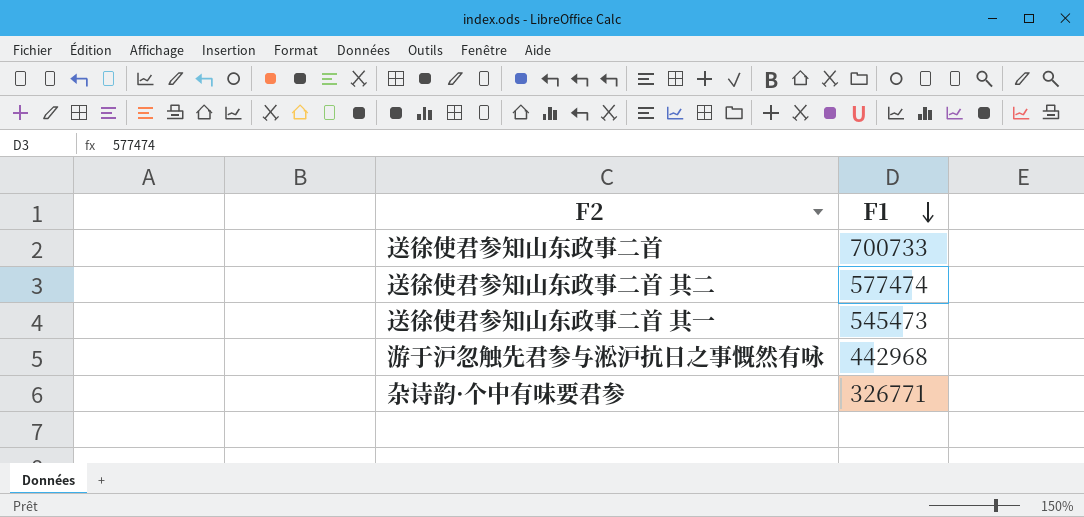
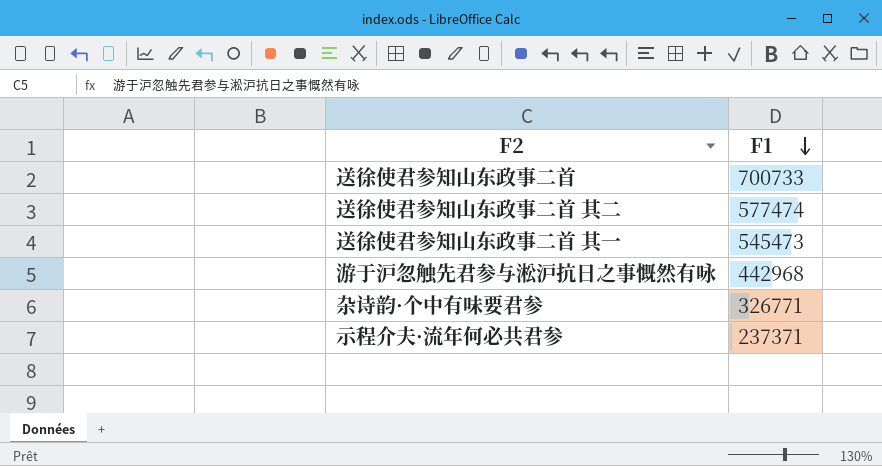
row 示程介夫·流年何必共君参: none -> 237371

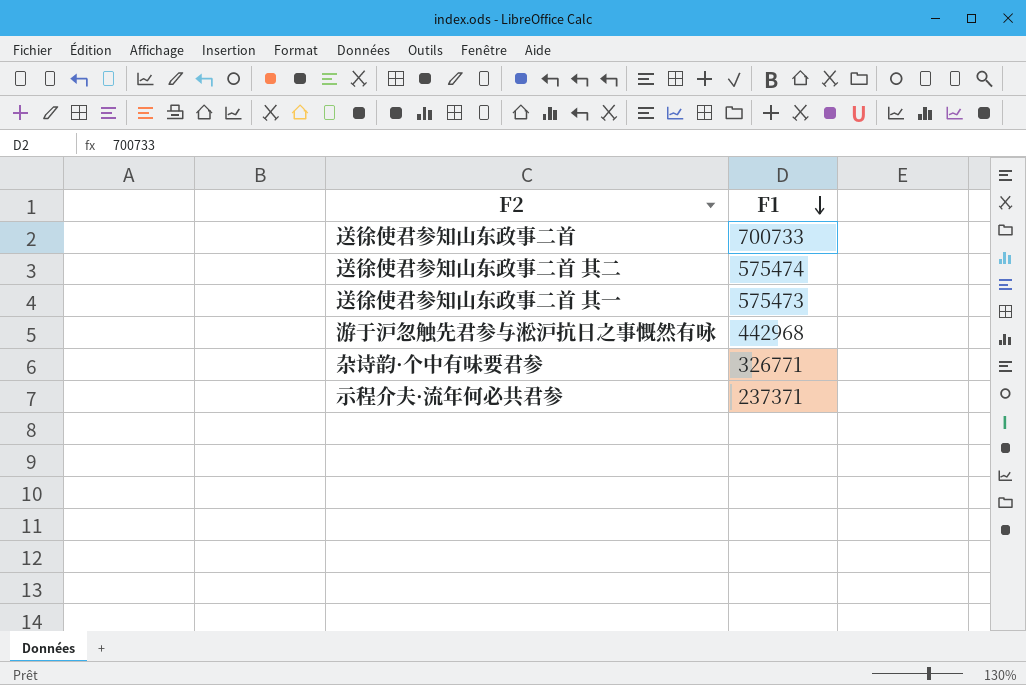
送徐使君参知山东政事二首 其二 | F1: 577474 -> 575474
送徐使君参知山东政事二首 其一 | F1: 545473 -> 575473

